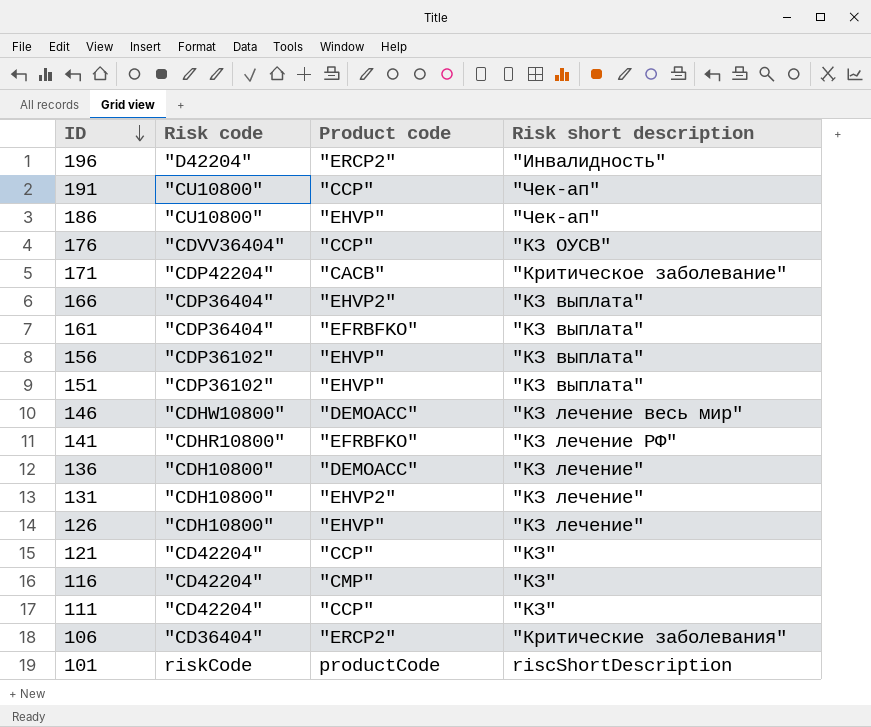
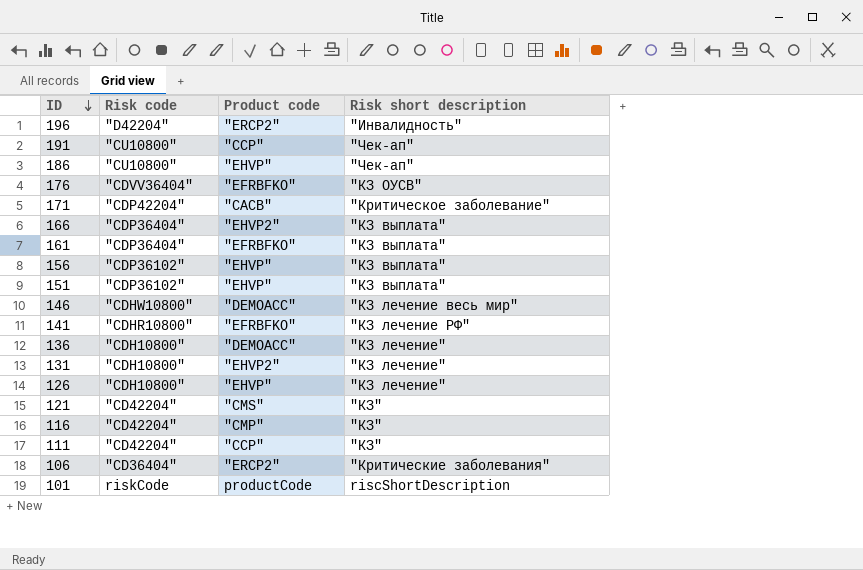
176 | Product code: "CCP" -> "EFRBFKO"
121 | Product code: "CCP" -> "CMS"

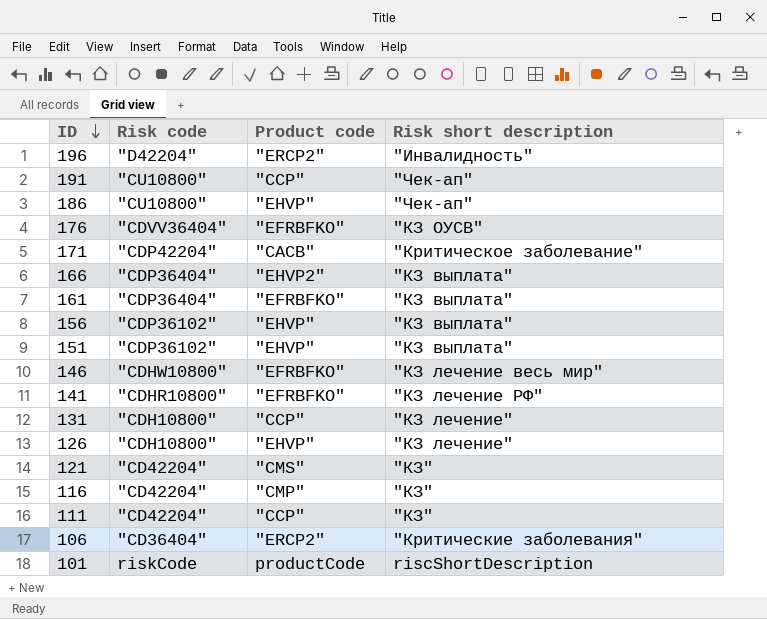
row 136: "CDH10800" | "DEMOACC" | "КЗ лечение" -> none
146 | Product code: "DEMOACC" -> "EFRBFKO"
131 | Product code: "EHVP2" -> "CCP"

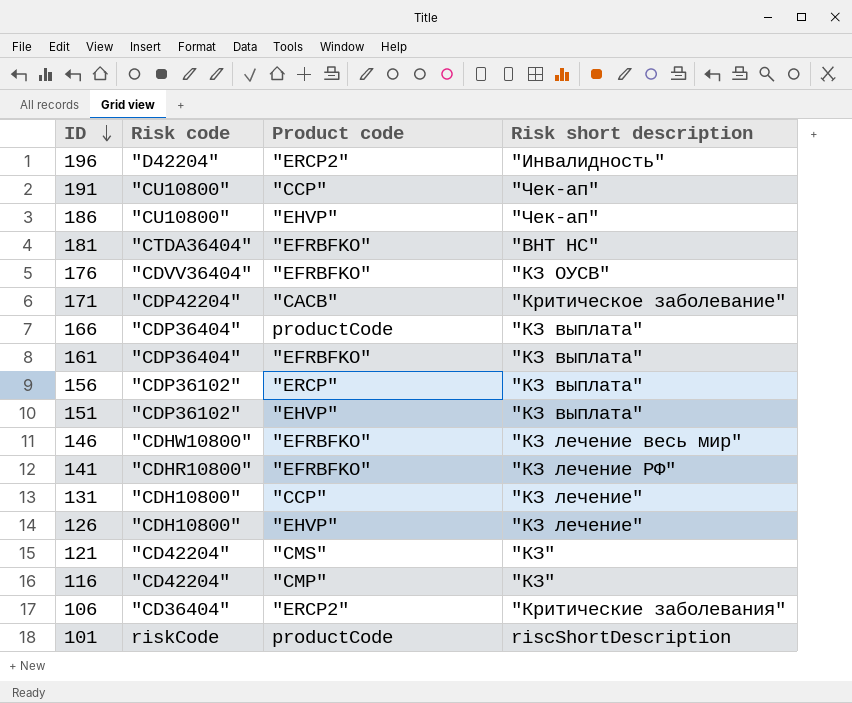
row 111: "CD42204" | "CCP" | "КЗ" -> none
row 181: none -> "CTDA36404" | "EFRBFKO" | "ВНТ НС"
166 | Product code: "EHVP2" -> productCode
156 | Product code: "EHVP" -> "ERCP"

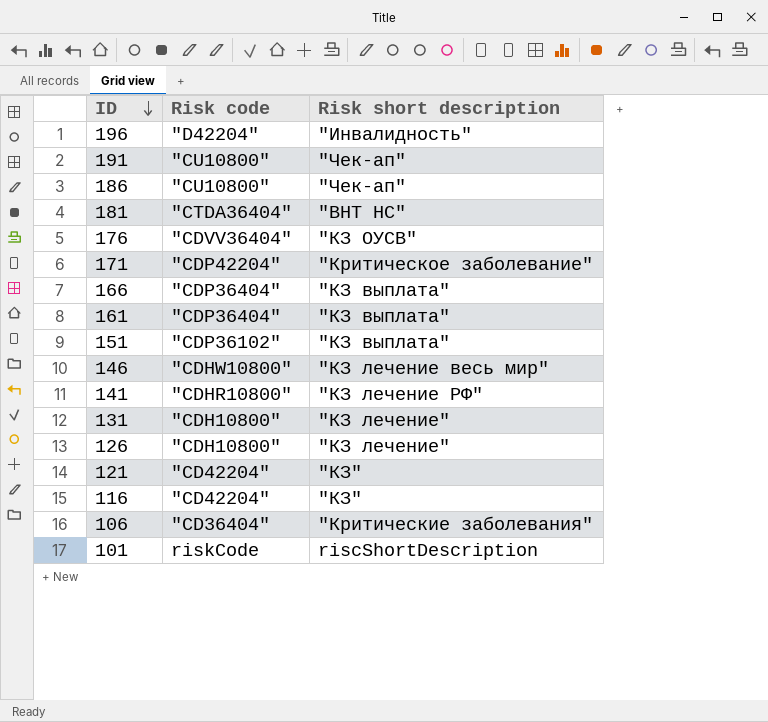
column Product code | position: 3 -> none
row 156: "CDP36102" | "ERCP" | "КЗ выплата" -> none

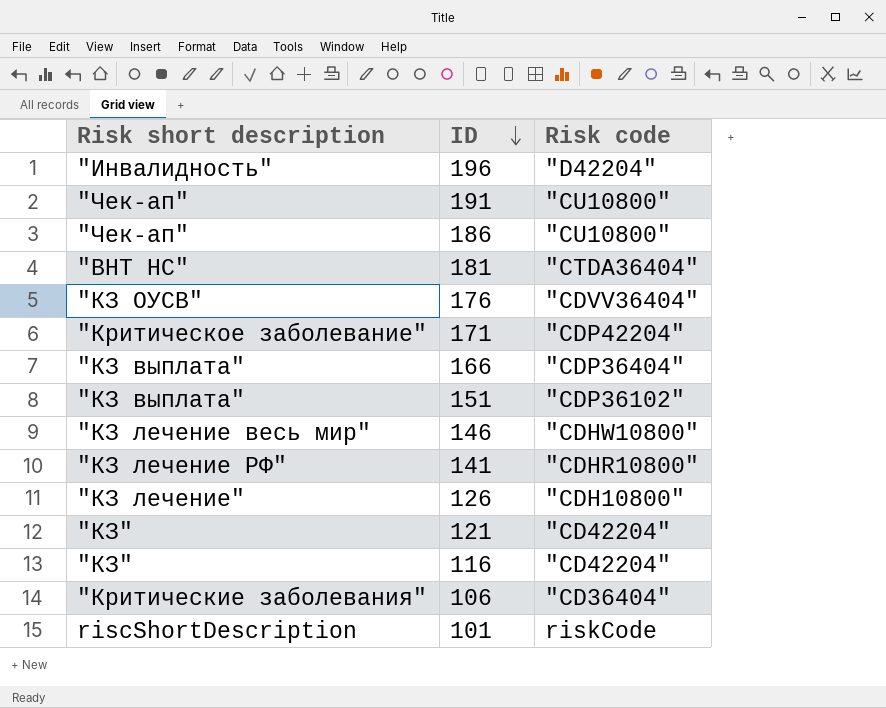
column Risk short description | position: 3 -> 1
row 161: "CDP36404" | "КЗ выплата" -> none
row 131: "CDH10800" | "КЗ лечение" -> none

